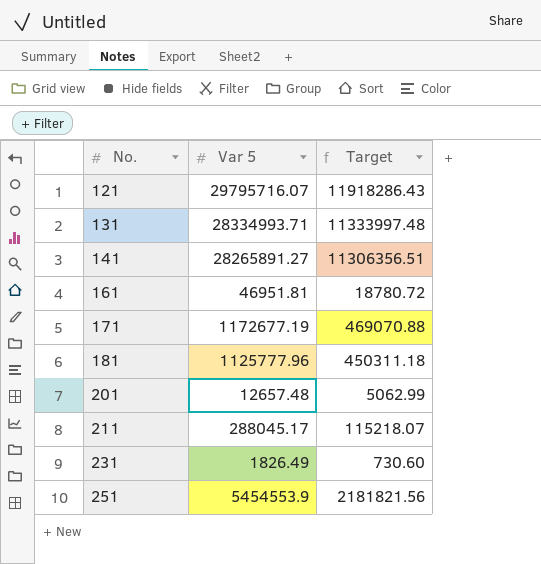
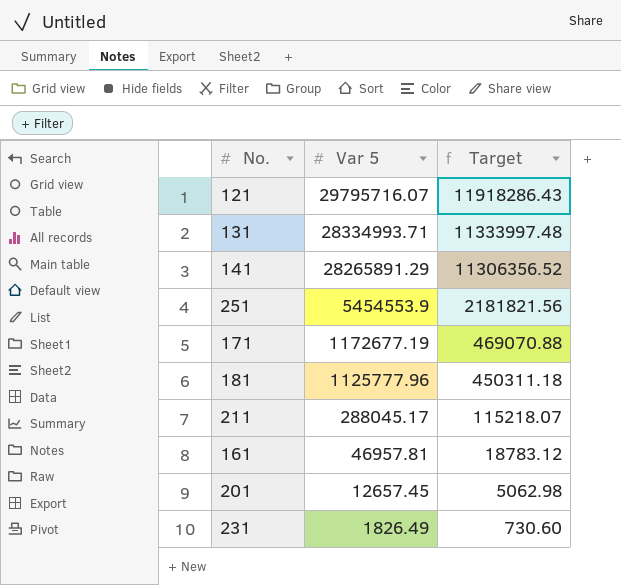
row order: No. ascending -> Var 5 descending
141 | Var 5: 28265891.27 -> 28265891.29
141 | Target: 11306356.51 -> 11306356.52
161 | Var 5: 46951.81 -> 46957.81
161 | Target: 18780.72 -> 18783.12
201 | Var 5: 12657.48 -> 12657.45
201 | Target: 5062.99 -> 5062.98

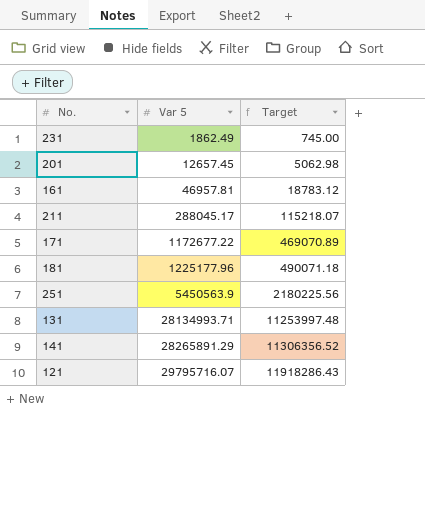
row order: Var 5 descending -> Var 5 ascending
231 | Var 5: 1826.49 -> 1862.49
231 | Target: 730.60 -> 745.00
171 | Var 5: 1172677.19 -> 1172677.22
171 | Target: 469070.88 -> 469070.89
181 | Var 5: 1125777.96 -> 1225177.96
181 | Target: 450311.18 -> 490071.18
251 | Var 5: 5454553.9 -> 5450563.9
251 | Target: 2181821.56 -> 2180225.56
131 | Var 5: 28334993.71 -> 28134993.71
131 | Target: 11333997.48 -> 11253997.48

